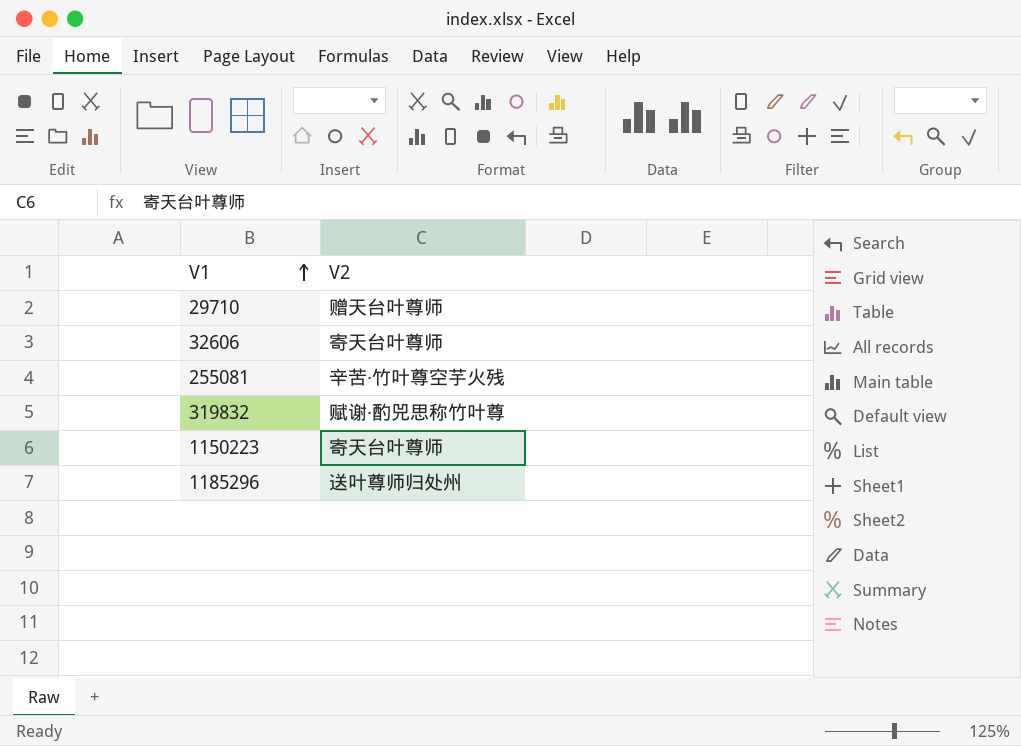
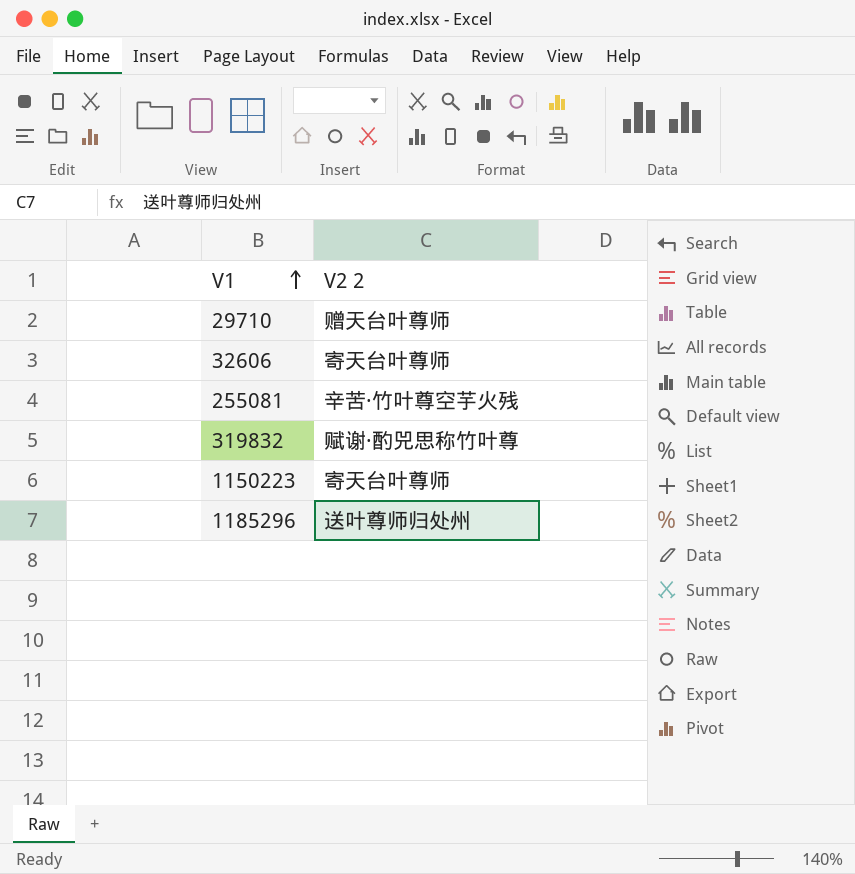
column name: V2 -> V2 2

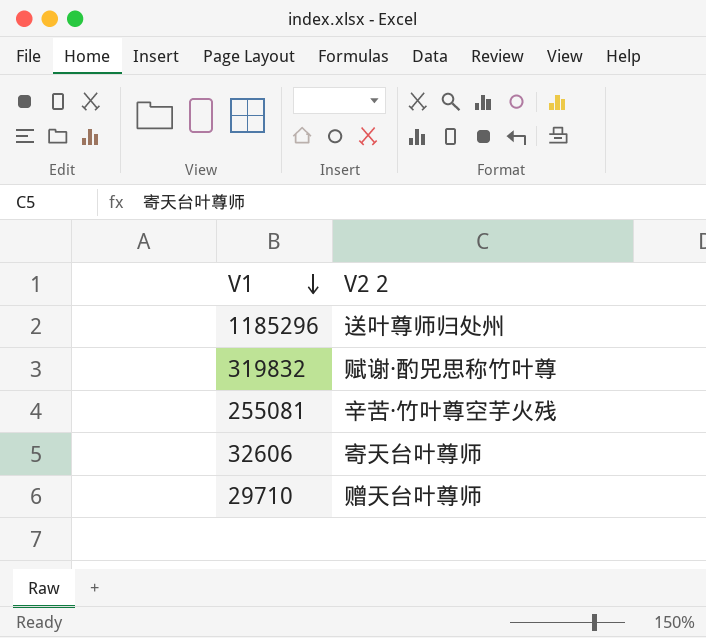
row order: V1 ascending -> V1 descending
row 1150223: 寄天台叶尊师 -> none

